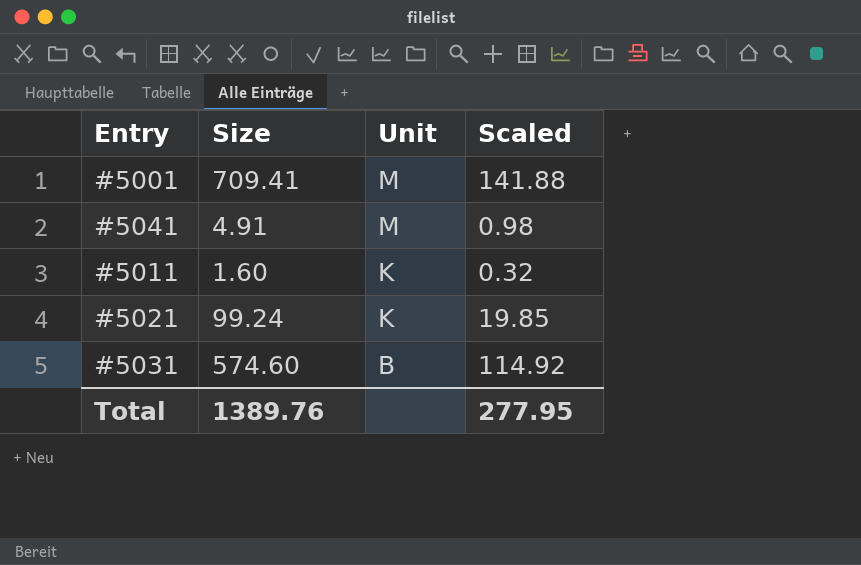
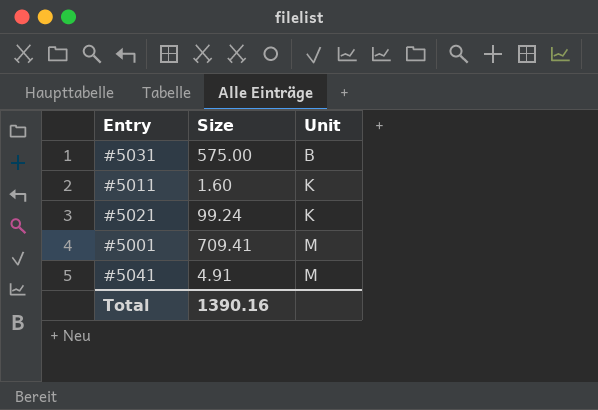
row order: Unit descending -> Unit ascending
column Scaled | formula: [Size] * 0.2 -> none
#5031 | Size: 574.60 -> 575.00
Total | Size: 1389.76 -> 1390.16

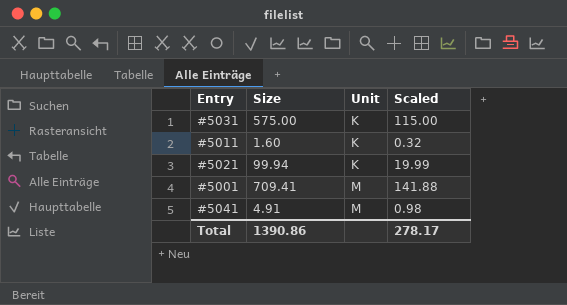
column Scaled | formula: none -> [Size] * 0.2
#5031 | Unit: B -> K
#5021 | Size: 99.24 -> 99.94
Total | Size: 1390.16 -> 1390.86

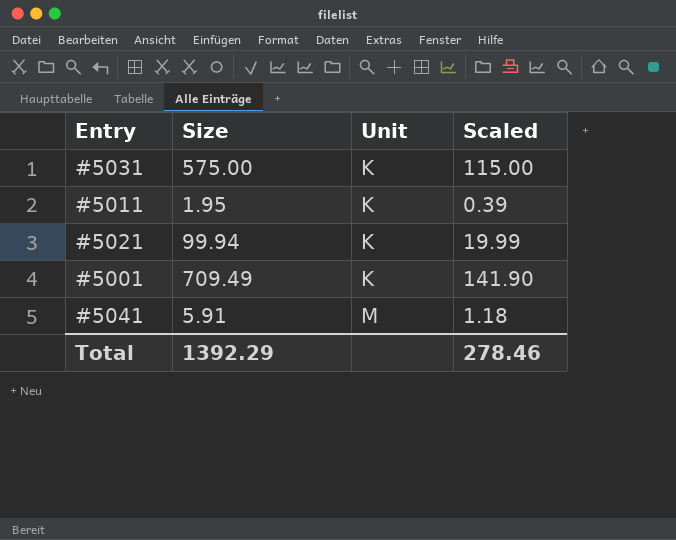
#5011 | Size: 1.60 -> 1.95
#5011 | Scaled: 0.32 -> 0.39
#5001 | Size: 709.41 -> 709.49
#5001 | Unit: M -> K
#5001 | Scaled: 141.88 -> 141.90
#5041 | Size: 4.91 -> 5.91
#5041 | Scaled: 0.98 -> 1.18
Total | Size: 1390.86 -> 1392.29
Total | Scaled: 278.17 -> 278.46

